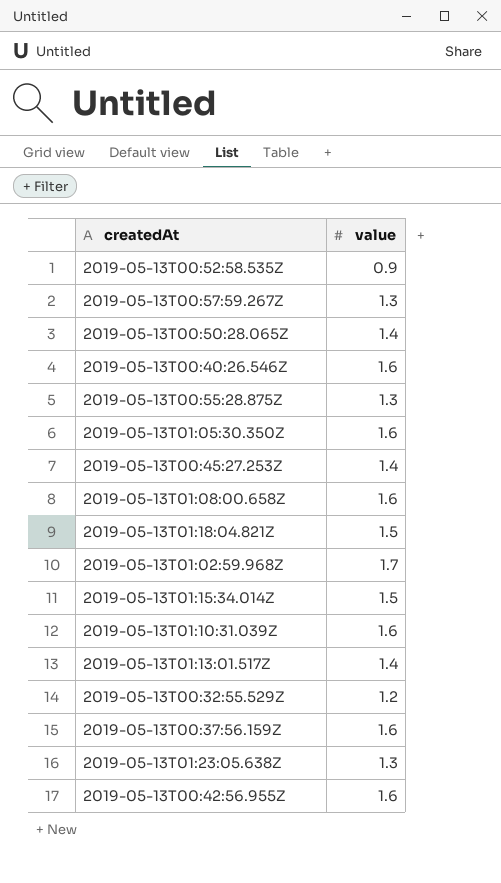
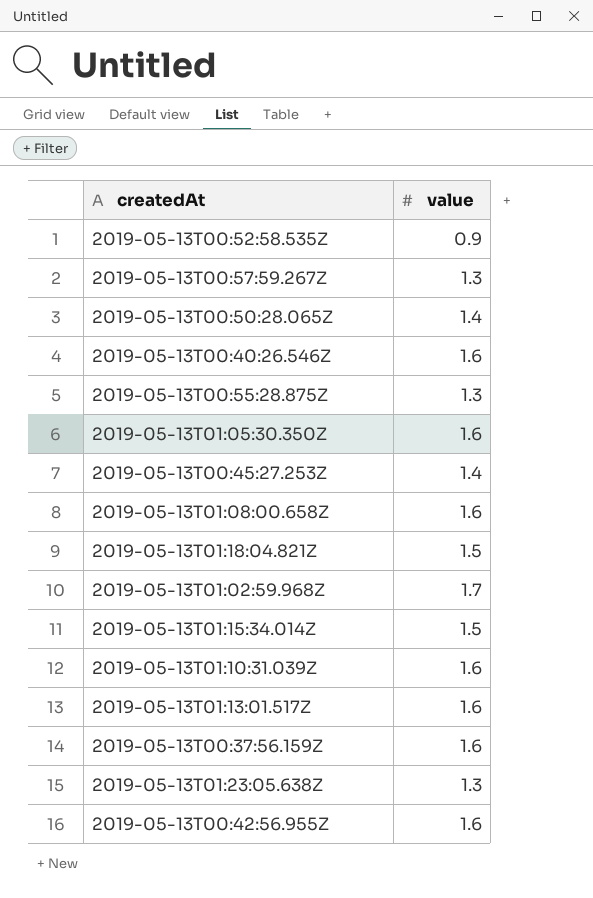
row 2019-05-13T00:32:55.529Z: 1.2 -> none
2019-05-13T01:13:01.517Z | value: 1.4 -> 1.6

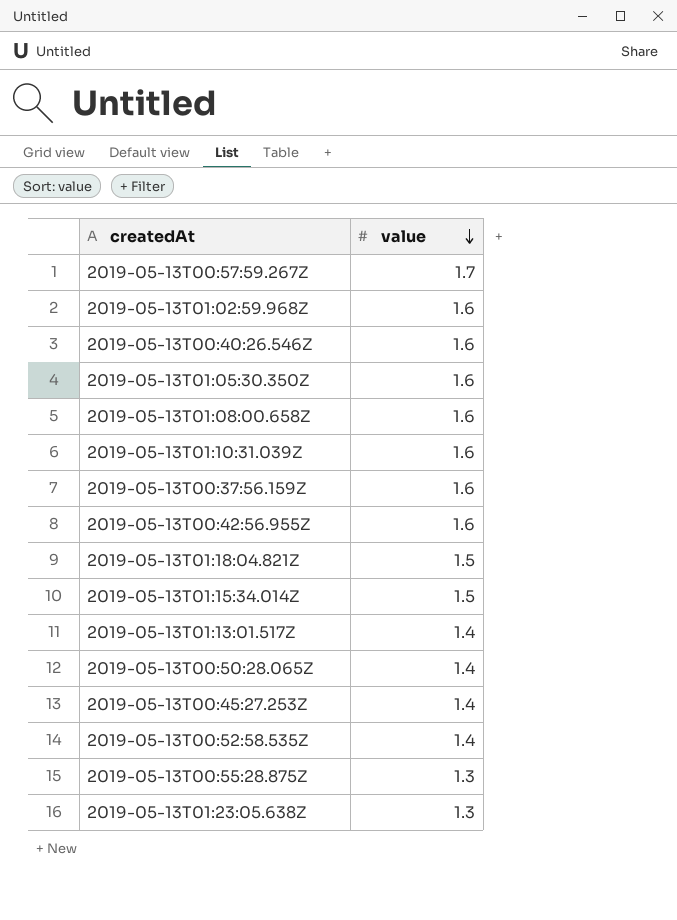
row order: none -> value descending
2019-05-13T00:57:59.267Z | value: 1.3 -> 1.7
2019-05-13T01:02:59.968Z | value: 1.7 -> 1.6
2019-05-13T01:13:01.517Z | value: 1.6 -> 1.4
2019-05-13T00:52:58.535Z | value: 0.9 -> 1.4

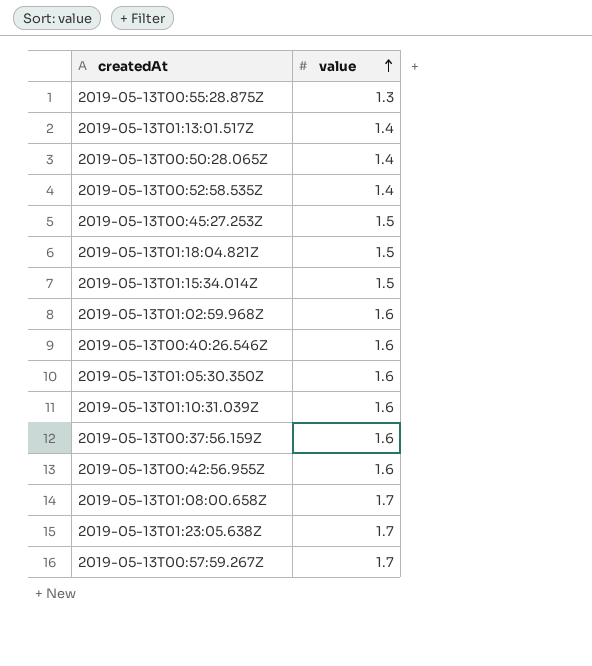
row order: value descending -> value ascending
2019-05-13T00:45:27.253Z | value: 1.4 -> 1.5
2019-05-13T01:08:00.658Z | value: 1.6 -> 1.7
2019-05-13T01:23:05.638Z | value: 1.3 -> 1.7

